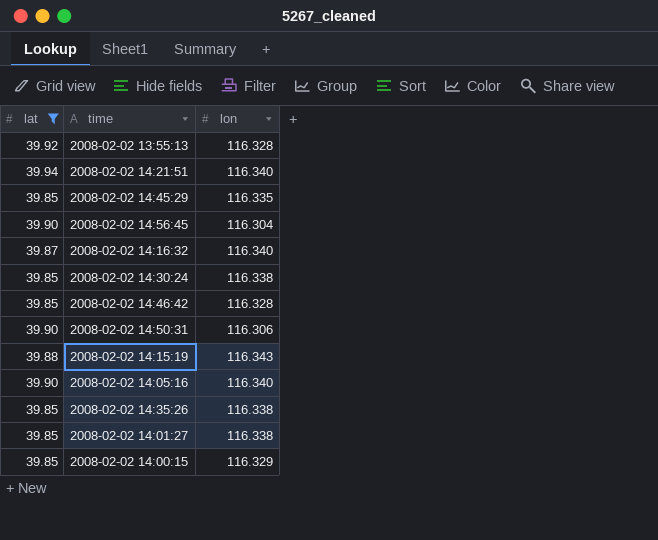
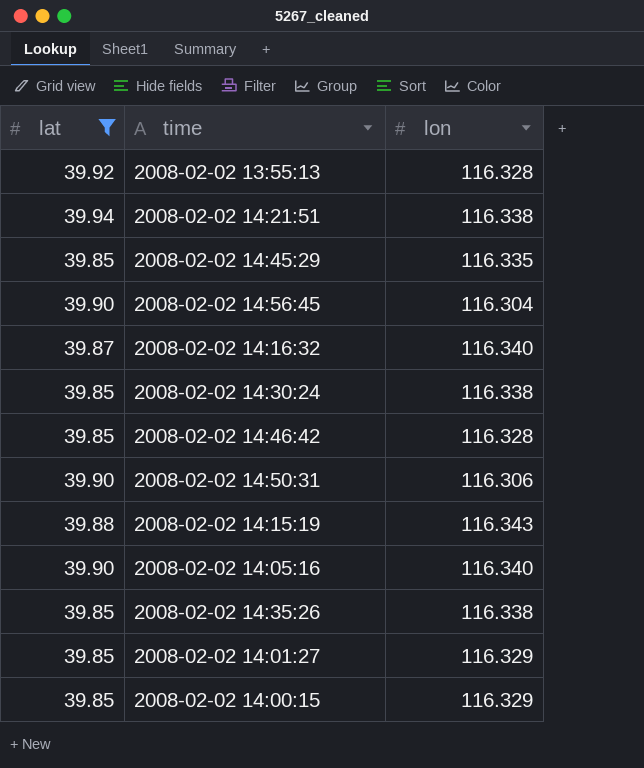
2008-02-02 14:21:51 | lon: 116.340 -> 116.338
2008-02-02 14:01:27 | lon: 116.338 -> 116.329

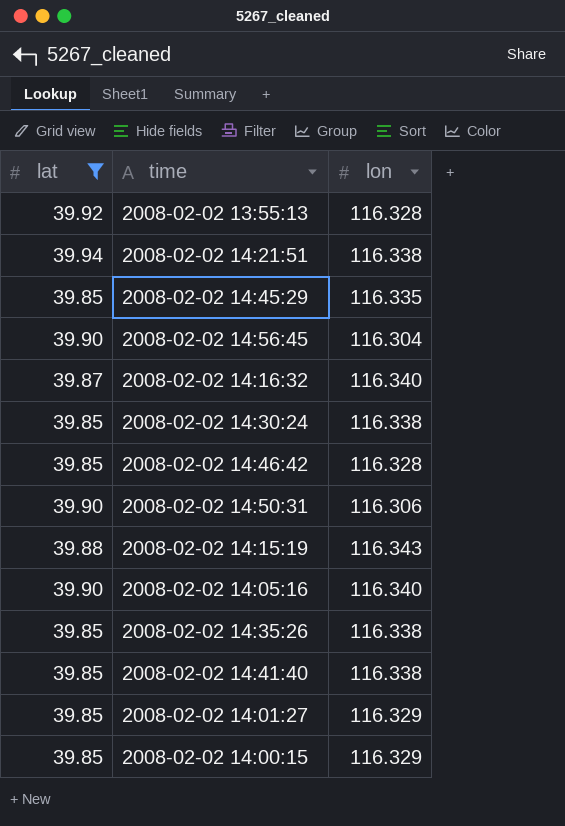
row 2008-02-02 14:41:40: none -> 39.85 | 116.338

